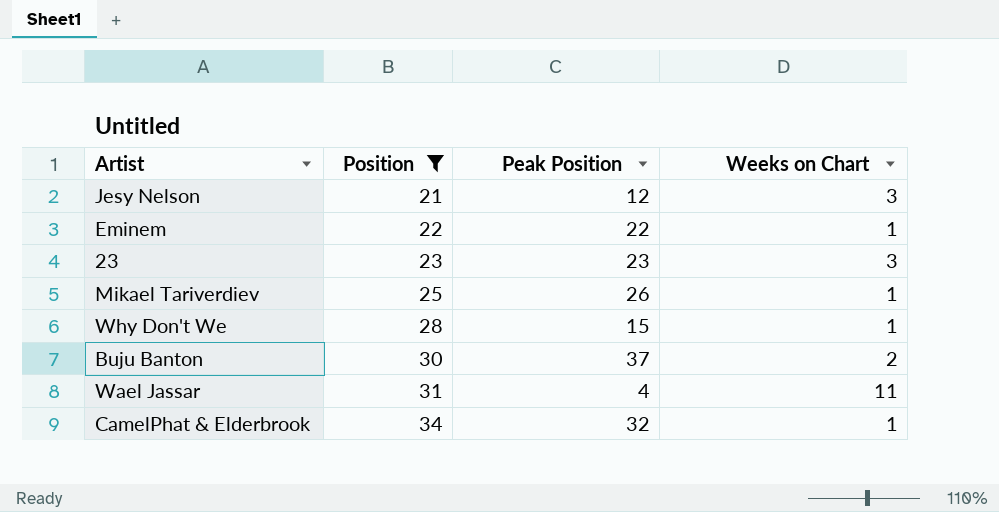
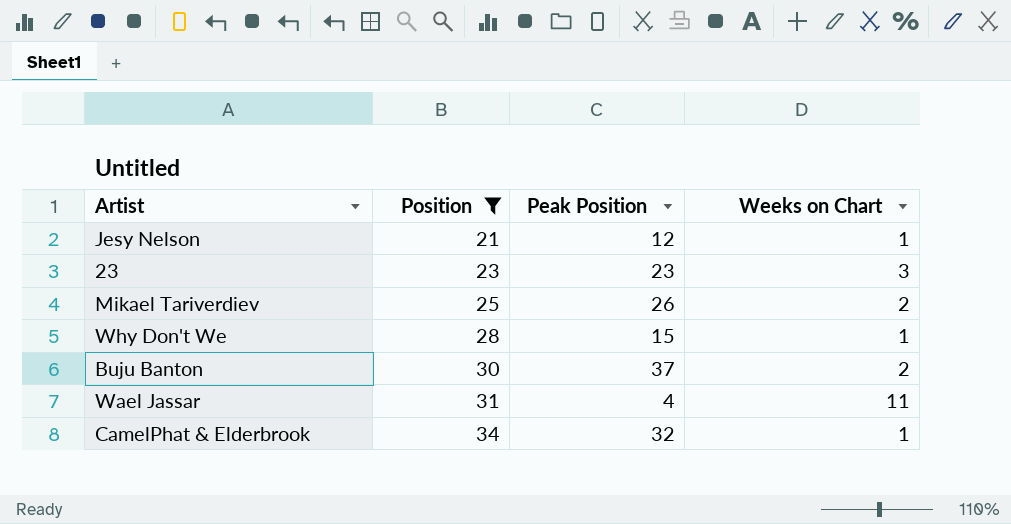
row Eminem: 22 | 22 | 1 -> none
Jesy Nelson | Weeks on Chart: 3 -> 1
Mikael Tariverdiev | Weeks on Chart: 1 -> 2

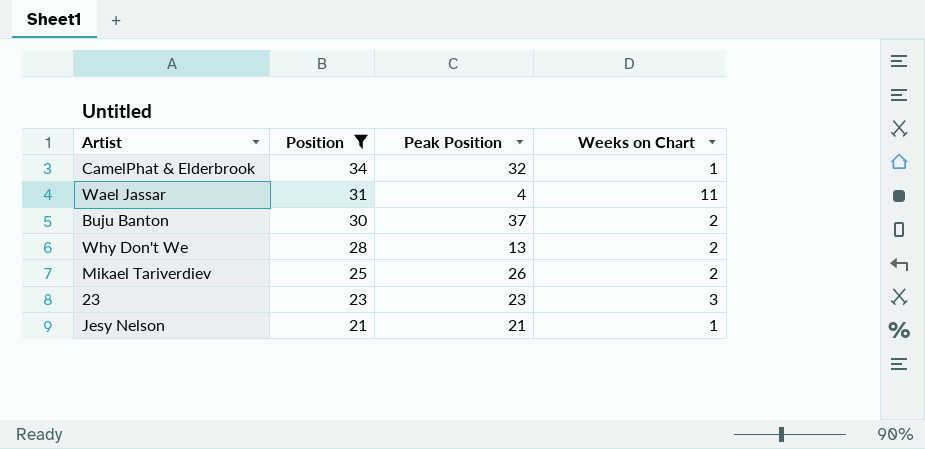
row order: Position ascending -> Position descending
Why Don't We | Peak Position: 15 -> 13
Why Don't We | Weeks on Chart: 1 -> 2
Jesy Nelson | Peak Position: 12 -> 21

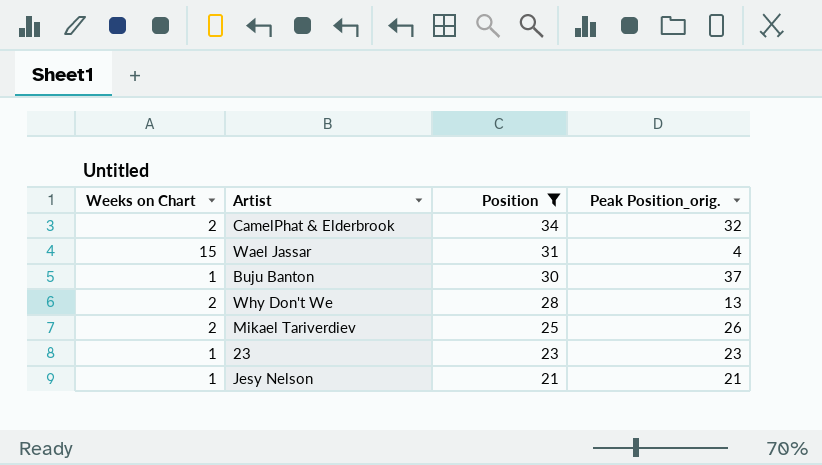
column Weeks on Chart | position: 4 -> 1
column name: Peak Position -> Peak Position_orig.
CamelPhat & Elderbrook | Weeks on Chart: 1 -> 2
Wael Jassar | Weeks on Chart: 11 -> 15
Buju Banton | Weeks on Chart: 2 -> 1
23 | Weeks on Chart: 3 -> 1

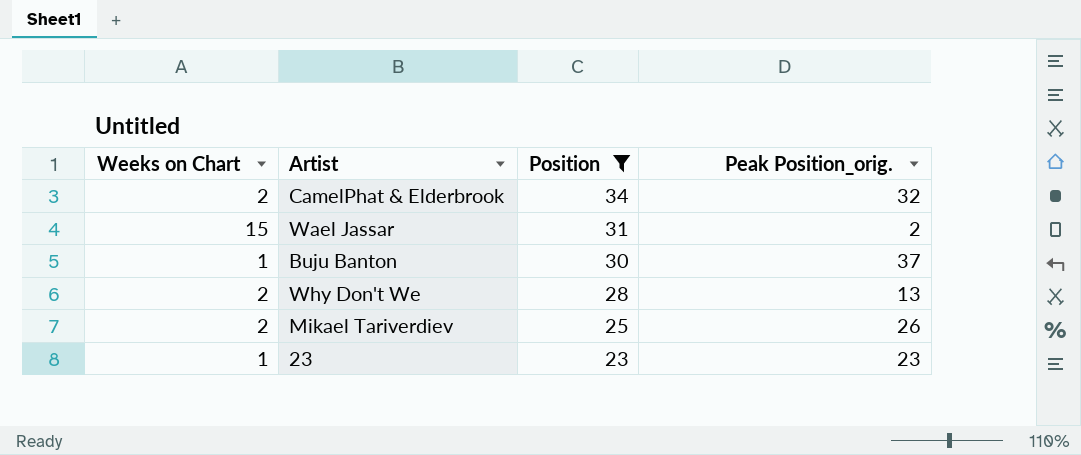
row Jesy Nelson: 1 | 21 | 21 -> none
Wael Jassar | Peak Position_orig.: 4 -> 2

